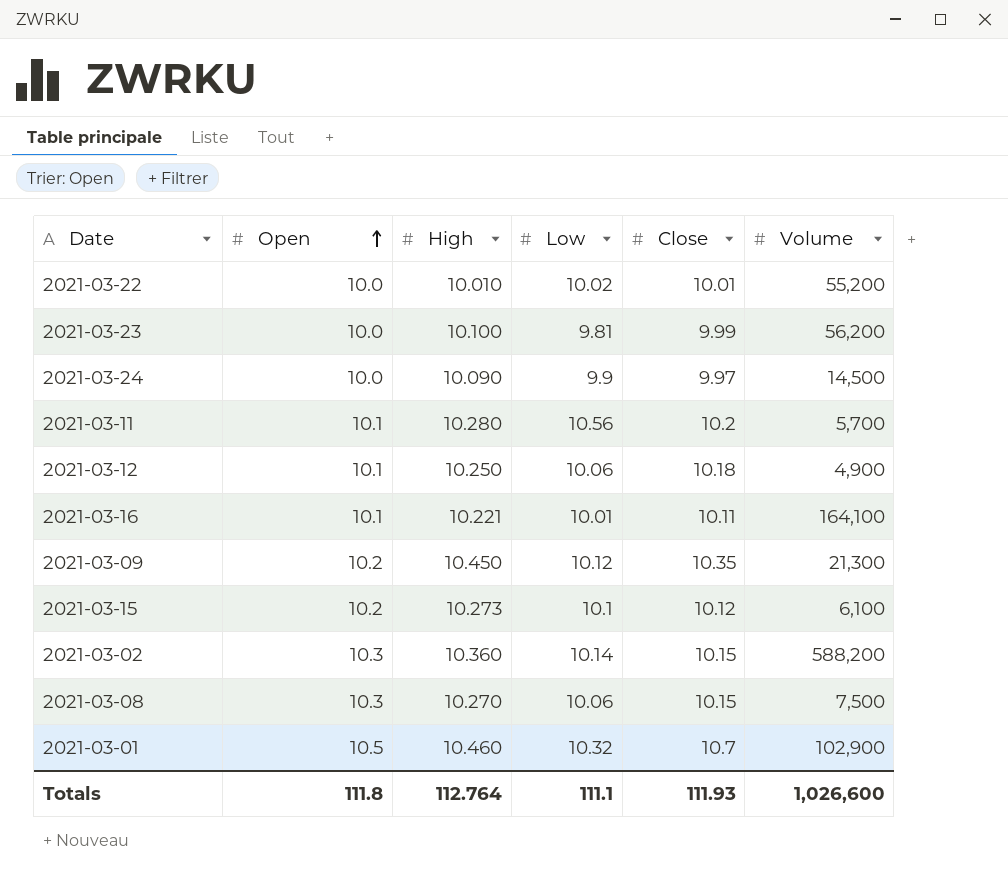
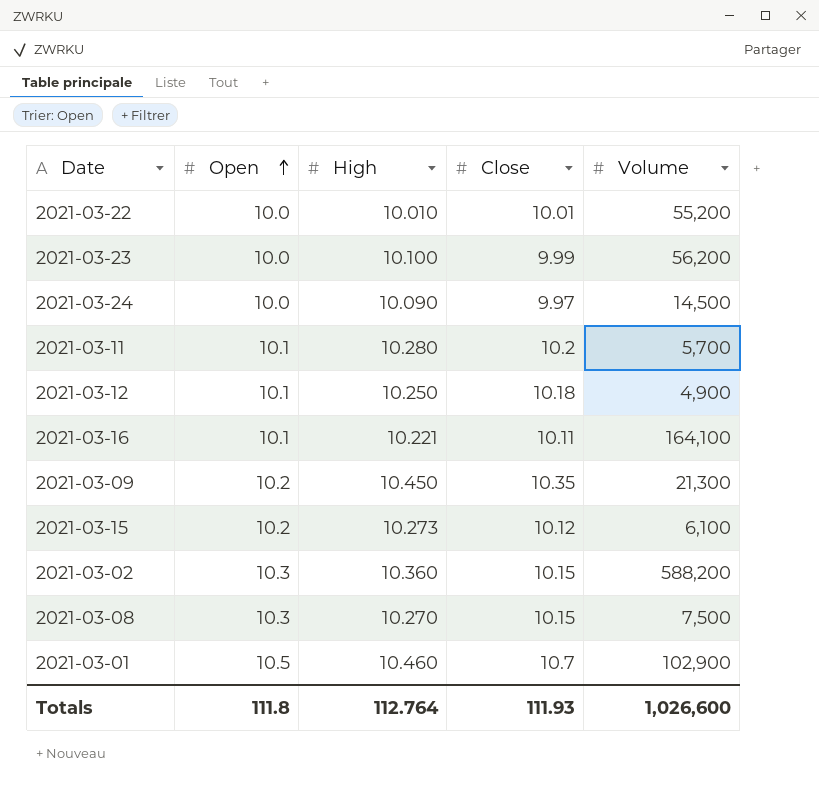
column Low | position: 4 -> none

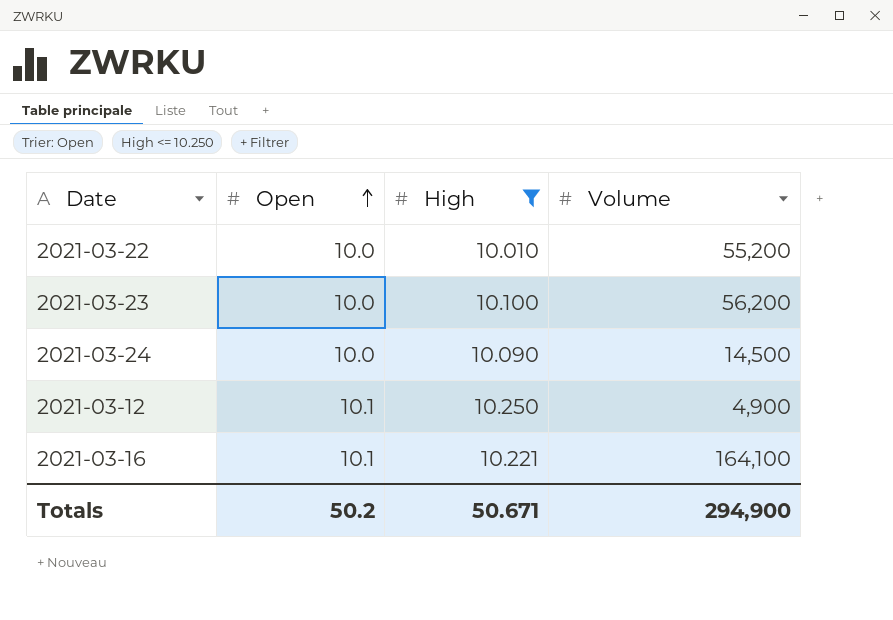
filter: none -> High <= 10.250
column Close | position: 4 -> none
Totals | Open: 111.8 -> 50.2
Totals | High: 112.764 -> 50.671
Totals | Volume: 1,026,600 -> 294,900

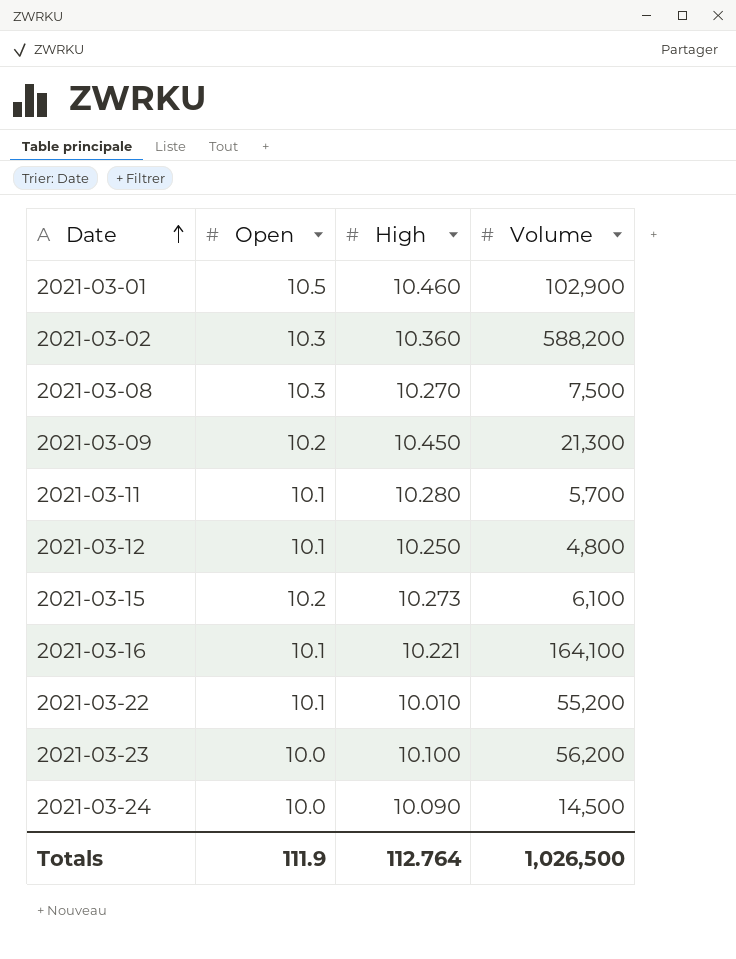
filter: High <= 10.250 -> none
row order: Open ascending -> Date ascending
2021-03-12 | Volume: 4,900 -> 4,800
2021-03-22 | Open: 10.0 -> 10.1
Totals | Open: 50.2 -> 111.9
Totals | High: 50.671 -> 112.764
Totals | Volume: 294,900 -> 1,026,500

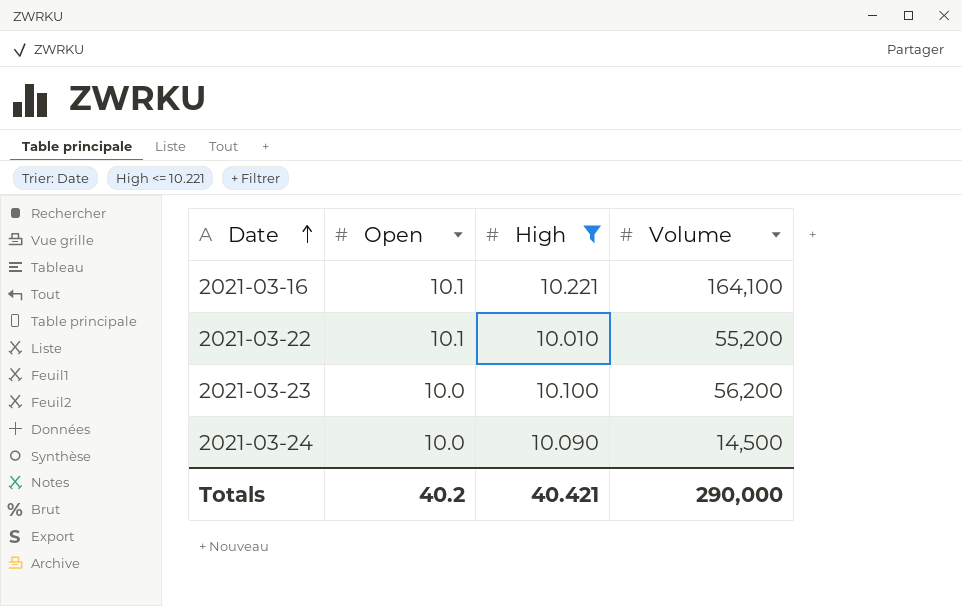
filter: none -> High <= 10.221
Totals | Open: 111.9 -> 40.2
Totals | High: 112.764 -> 40.421
Totals | Volume: 1,026,500 -> 290,000

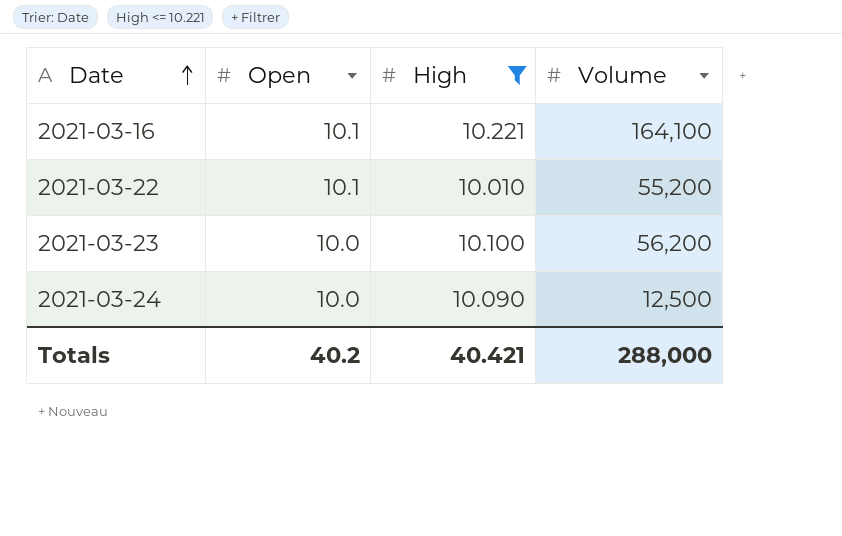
2021-03-24 | Volume: 14,500 -> 12,500
Totals | Volume: 290,000 -> 288,000

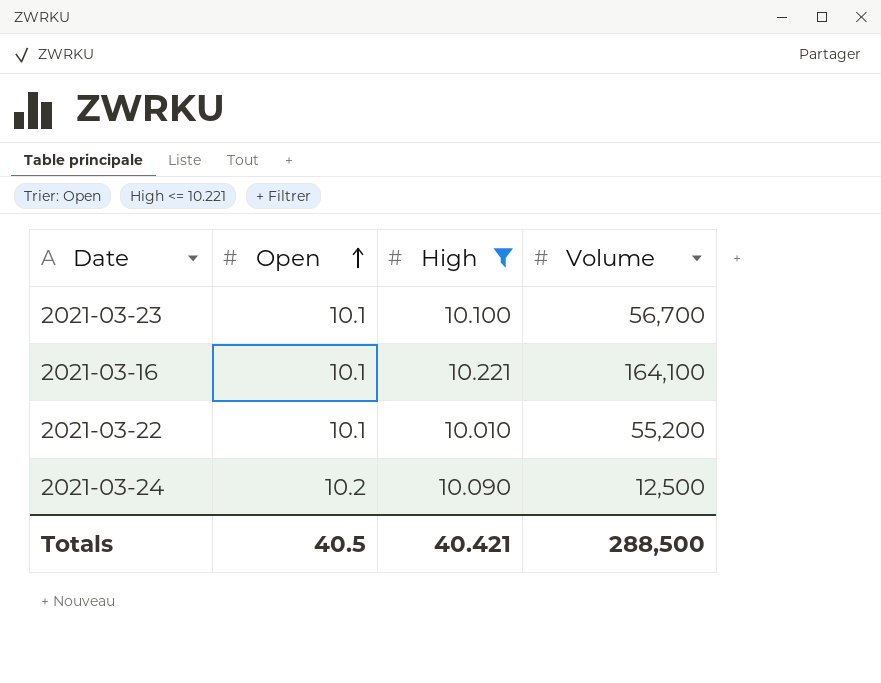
row order: Date ascending -> Open ascending
2021-03-23 | Open: 10.0 -> 10.1
2021-03-23 | Volume: 56,200 -> 56,700
2021-03-24 | Open: 10.0 -> 10.2
Totals | Open: 40.2 -> 40.5
Totals | Volume: 288,000 -> 288,500

